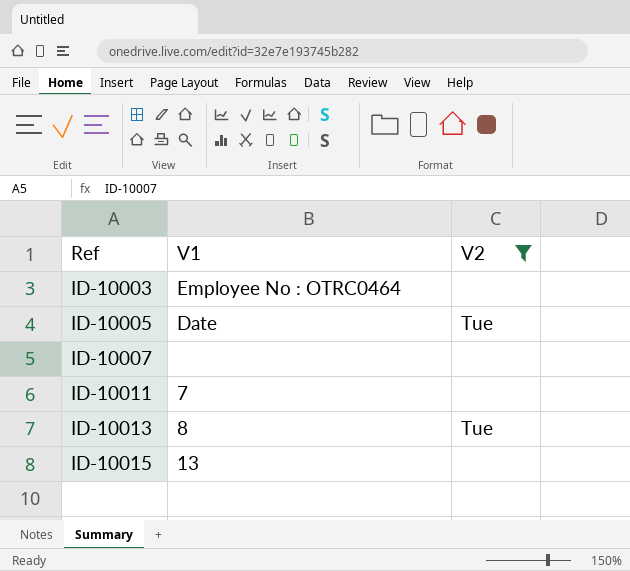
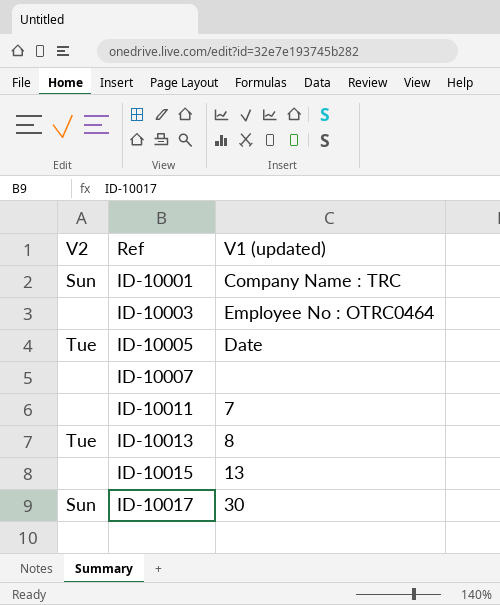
filter: V2 != Sun -> none
column V2 | position: 3 -> 1
column name: V1 -> V1 (updated)

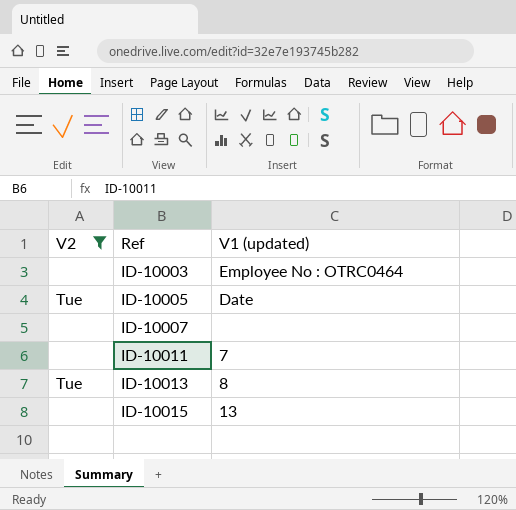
filter: none -> V2 != Sun

